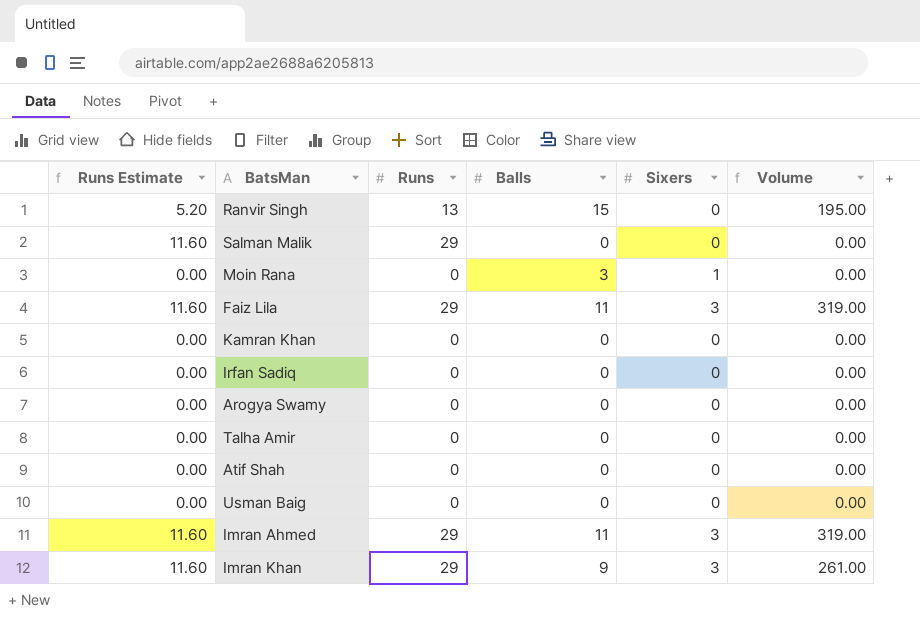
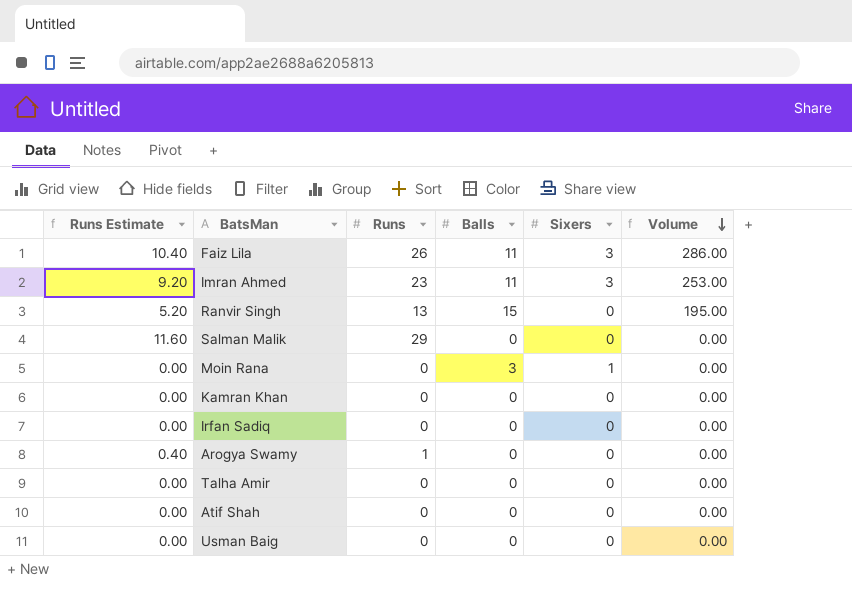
row order: none -> Volume descending
row Imran Khan: 11.60 | 29 | 9 | 3 | 261.00 -> none
Faiz Lila | Runs Estimate: 11.60 -> 10.40
Faiz Lila | Runs: 29 -> 26
Faiz Lila | Volume: 319.00 -> 286.00
Imran Ahmed | Runs Estimate: 11.60 -> 9.20
Imran Ahmed | Runs: 29 -> 23
Imran Ahmed | Volume: 319.00 -> 253.00
Arogya Swamy | Runs Estimate: 0.00 -> 0.40
Arogya Swamy | Runs: 0 -> 1

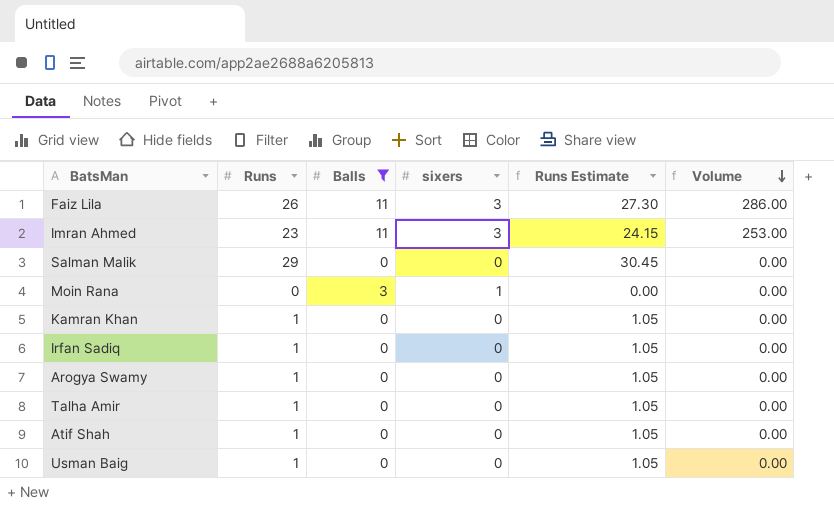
filter: none -> Balls != 15
column name: Sixers -> sixers
column Runs Estimate | formula: [Runs] * 0.4 -> [Runs] * 1.05
column Runs Estimate | position: 1 -> 5
Kamran Khan | Runs: 0 -> 1
Irfan Sadiq | Runs: 0 -> 1
Talha Amir | Runs: 0 -> 1
Atif Shah | Runs: 0 -> 1
Usman Baig | Runs: 0 -> 1

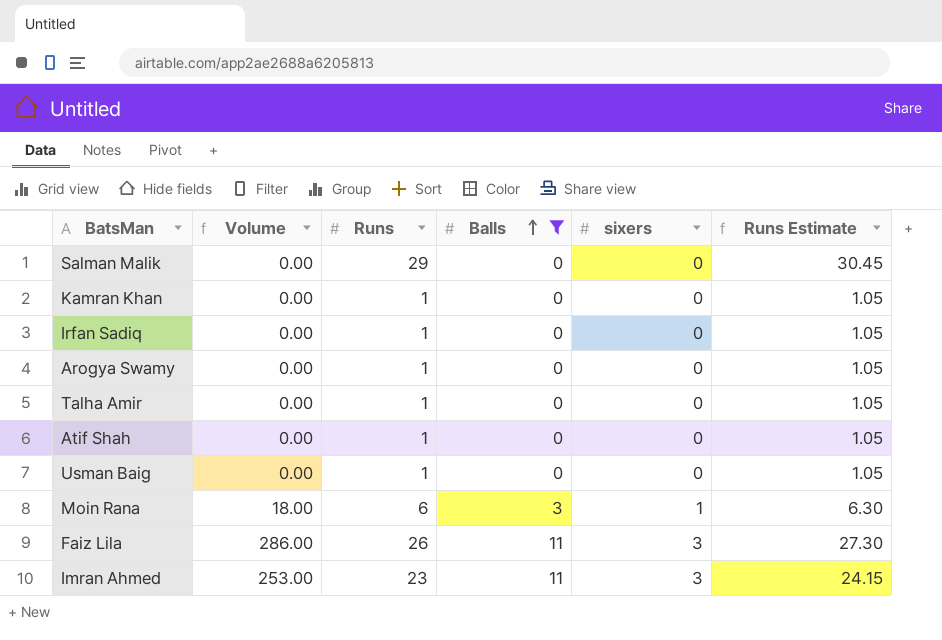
row order: Volume descending -> Balls ascending
column Volume | position: 6 -> 2
Moin Rana | Volume: 0.00 -> 18.00
Moin Rana | Runs: 0 -> 6
Moin Rana | Runs Estimate: 0.00 -> 6.30

